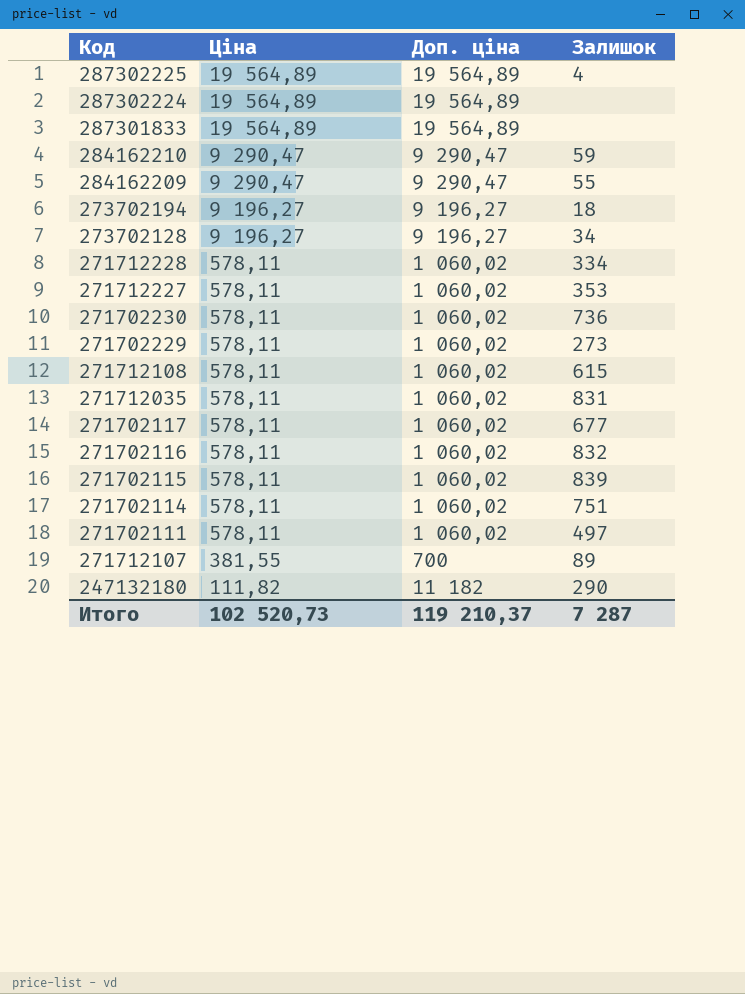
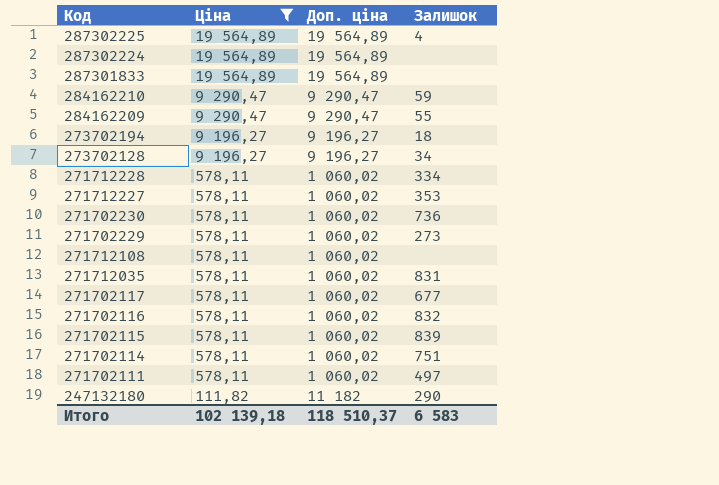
filter: none -> Ціна != 381,55
271712108 | Залишок: 615 -> none
Итого | Ціна: 102 520,73 -> 102 139,18
Итого | Доп. ціна: 119 210,37 -> 118 510,37
Итого | Залишок: 7 287 -> 6 583

